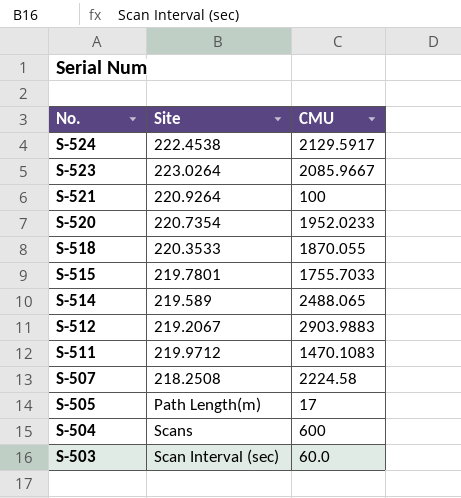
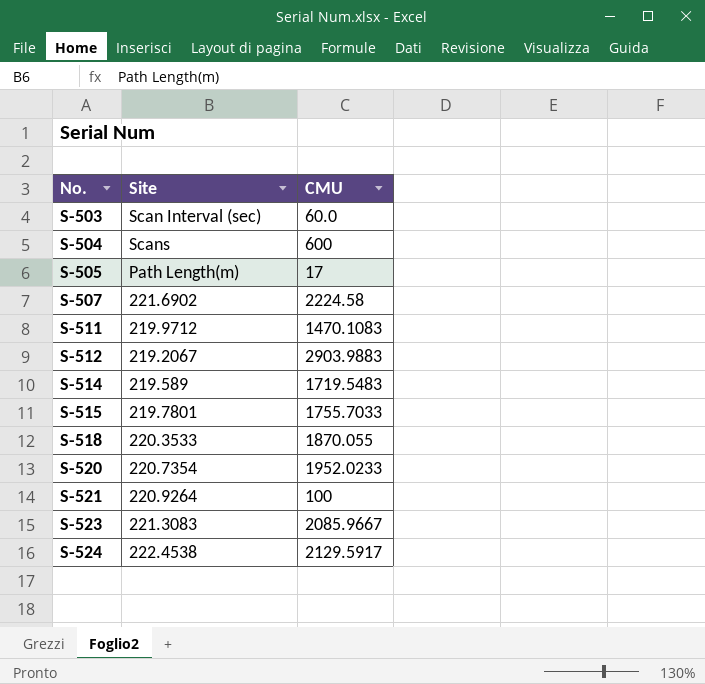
row order: No. descending -> No. ascending
S-507 | Site: 218.2508 -> 221.6902
S-514 | CMU: 2488.065 -> 1719.5483
S-523 | Site: 223.0264 -> 221.3083

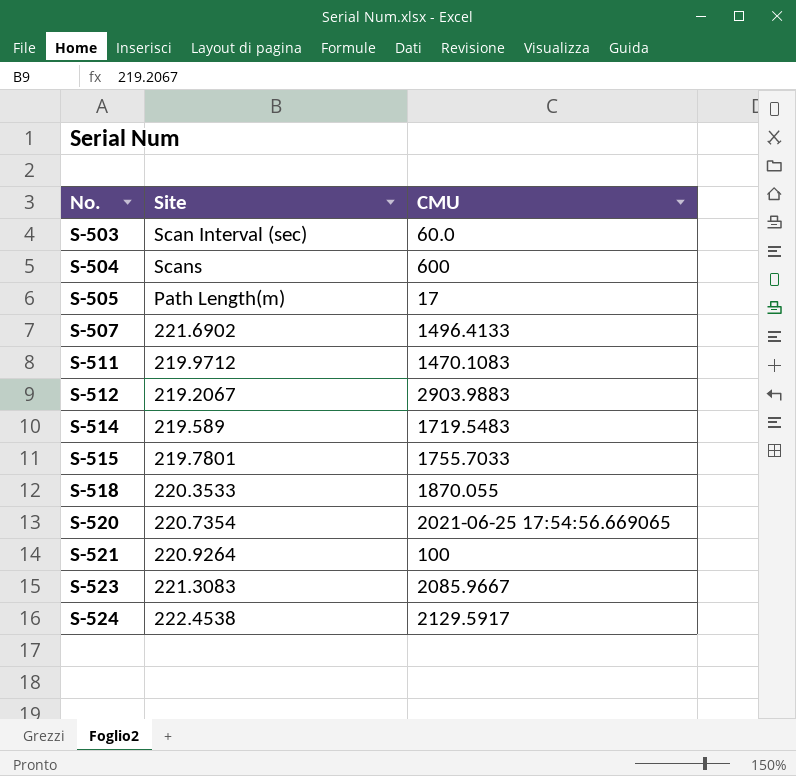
S-507 | CMU: 2224.58 -> 1496.4133
S-520 | CMU: 1952.0233 -> 2021-06-25 17:54:56.669065

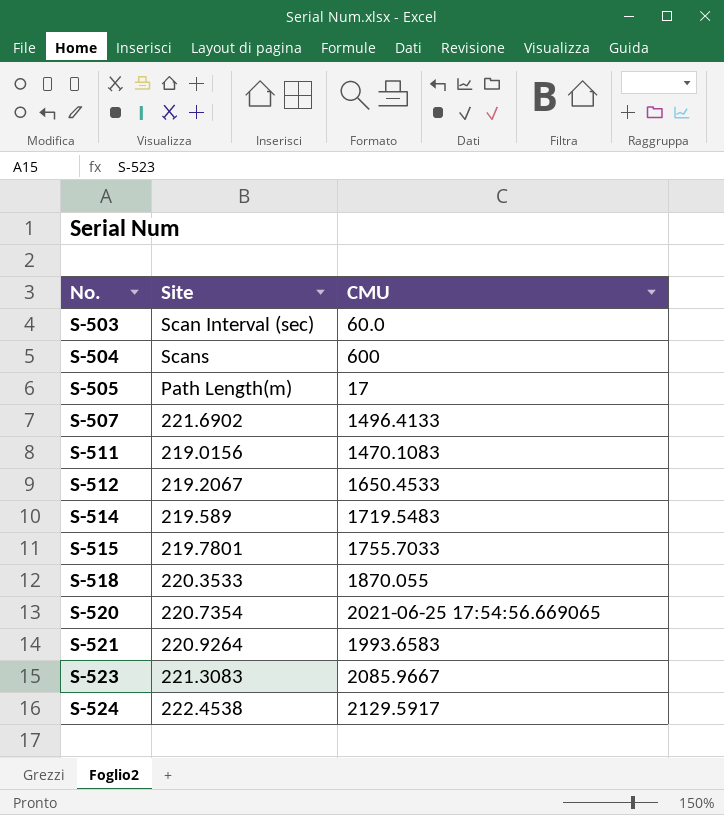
S-511 | Site: 219.9712 -> 219.0156
S-512 | CMU: 2903.9883 -> 1650.4533
S-521 | CMU: 100 -> 1993.6583

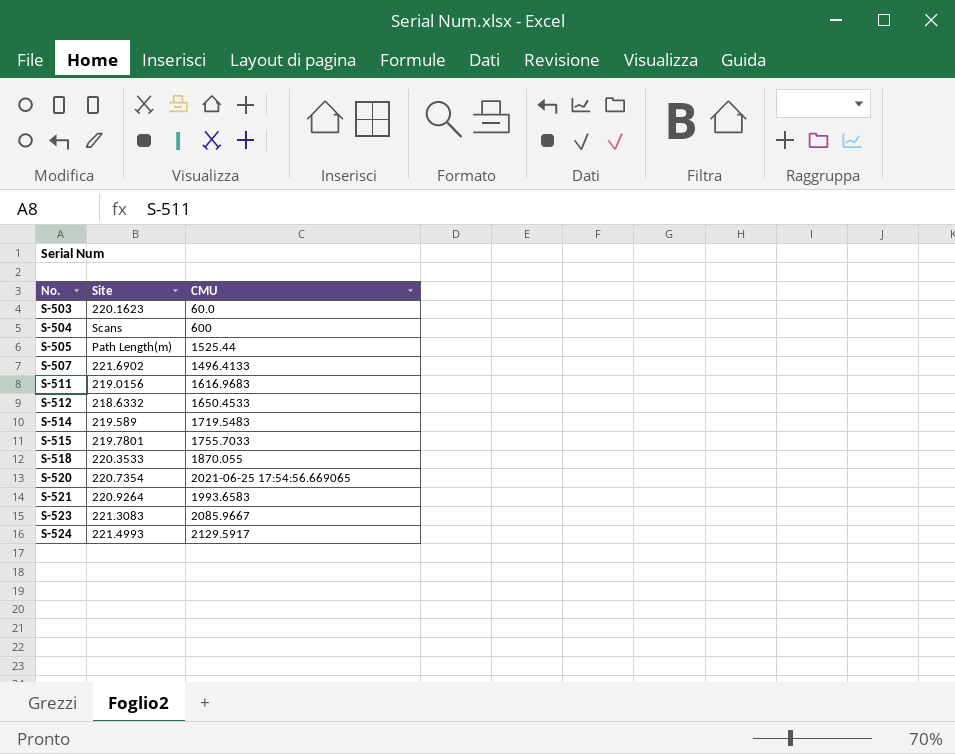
S-503 | Site: Scan Interval (sec) -> 220.1623
S-505 | CMU: 17 -> 1525.44
S-511 | CMU: 1470.1083 -> 1616.9683
S-512 | Site: 219.2067 -> 218.6332
S-524 | Site: 222.4538 -> 221.4993

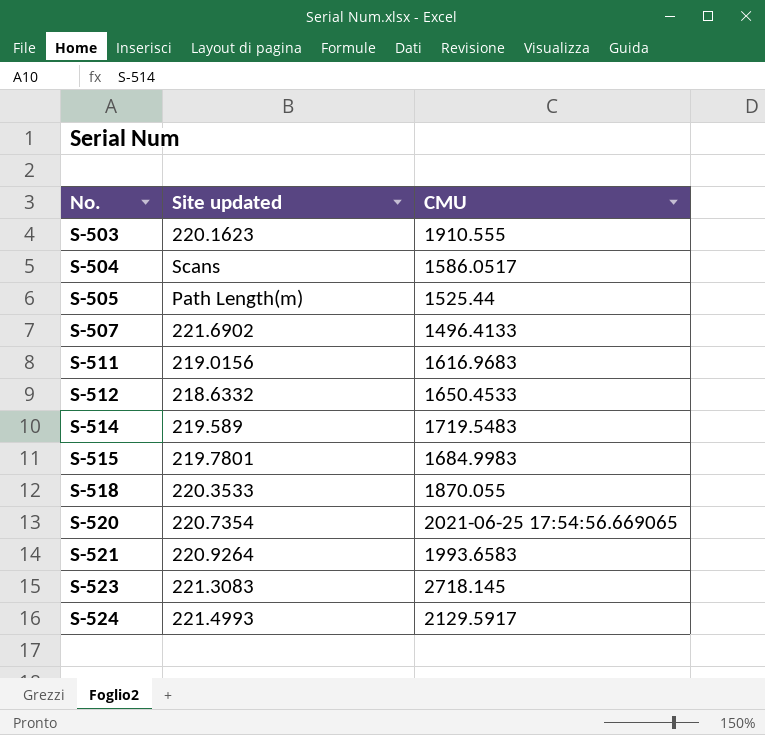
column name: Site -> Site updated
S-503 | CMU: 60.0 -> 1910.555
S-504 | CMU: 600 -> 1586.0517
S-515 | CMU: 1755.7033 -> 1684.9983
S-523 | CMU: 2085.9667 -> 2718.145

